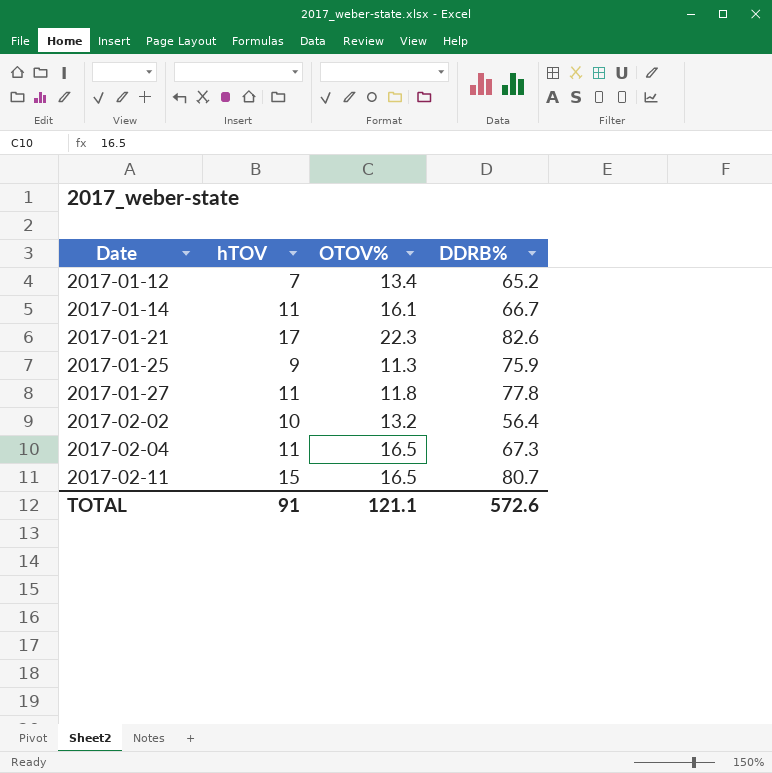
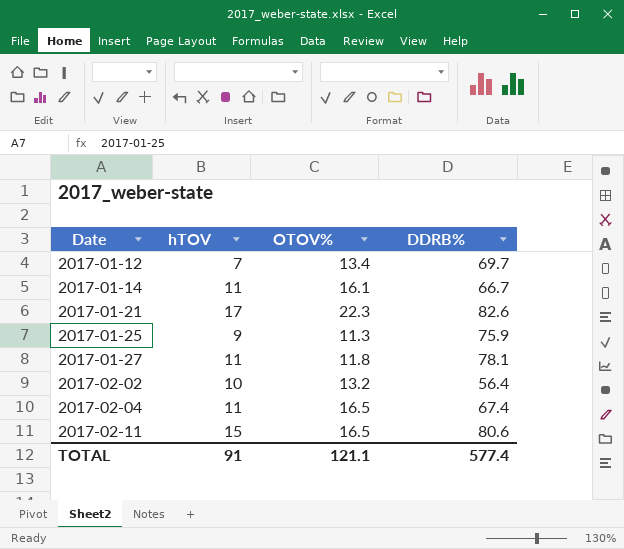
2017-01-12 | DDRB%: 65.2 -> 69.7
2017-01-27 | DDRB%: 77.8 -> 78.1
2017-02-04 | DDRB%: 67.3 -> 67.4
2017-02-11 | DDRB%: 80.7 -> 80.6
TOTAL | DDRB%: 572.6 -> 577.4

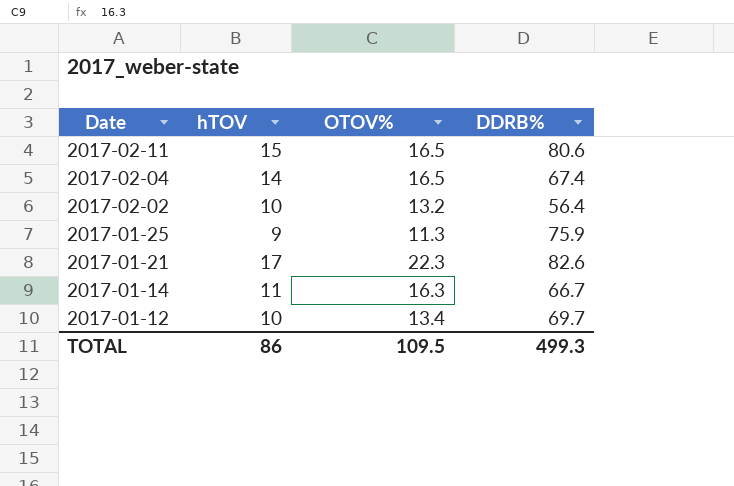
row order: Date ascending -> Date descending
row 2017-01-27: 11 | 11.8 | 78.1 -> none
2017-02-04 | hTOV: 11 -> 14
2017-01-14 | OTOV%: 16.1 -> 16.3
2017-01-12 | hTOV: 7 -> 10
TOTAL | hTOV: 91 -> 86
TOTAL | OTOV%: 121.1 -> 109.5
TOTAL | DDRB%: 577.4 -> 499.3

